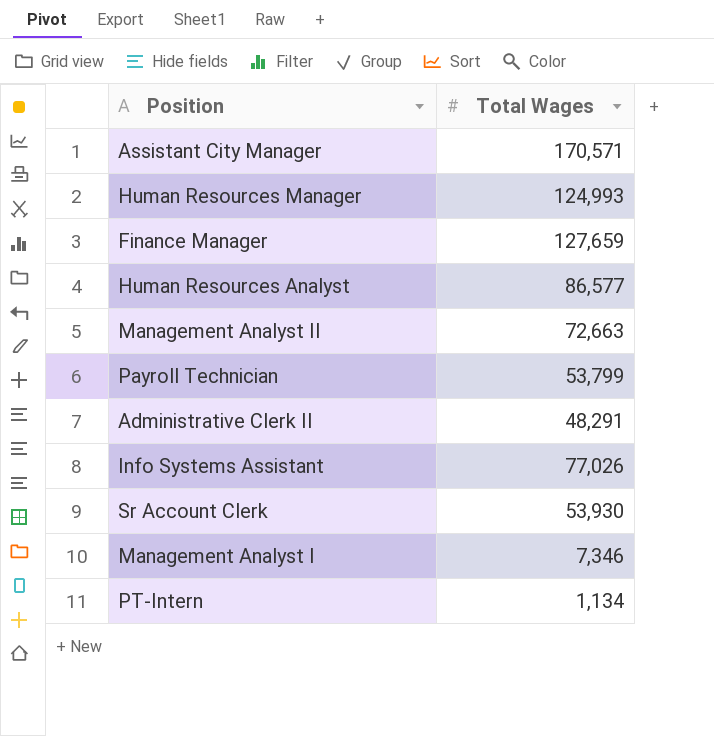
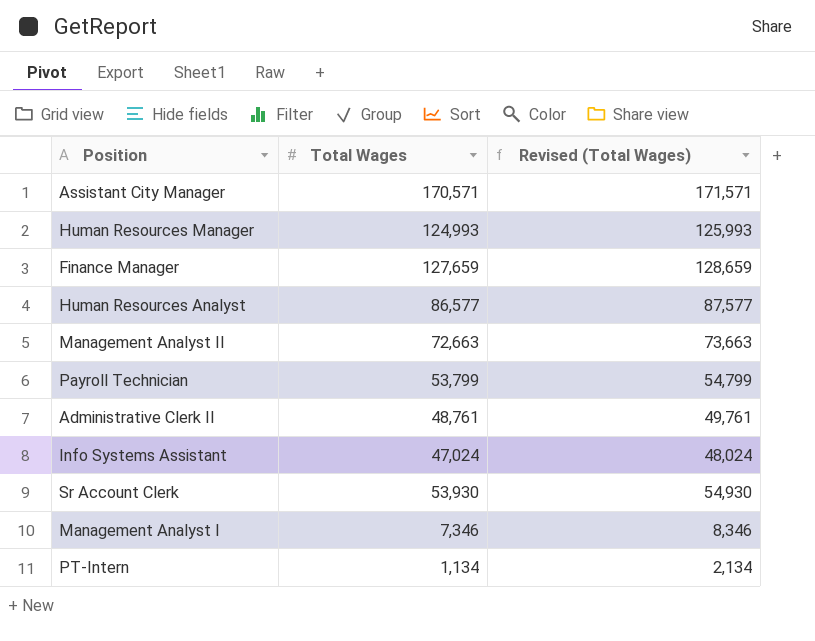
column Revised (Total Wages) | formula: none -> [Total Wages] + 1000
Administrative Clerk II | Total Wages: 48,291 -> 48,761
Info Systems Assistant | Total Wages: 77,026 -> 47,024

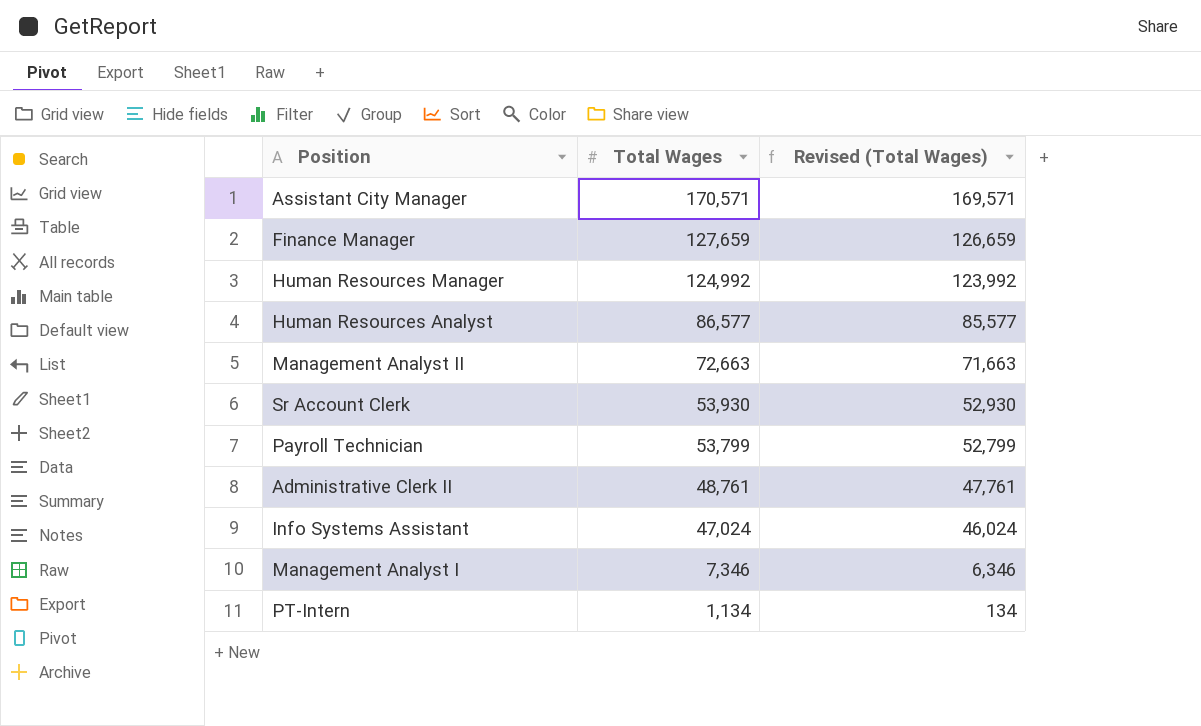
row order: none -> Total Wages descending
column Revised (Total Wages) | formula: [Total Wages] + 1000 -> [Total Wages] - 1000
Human Resources Manager | Total Wages: 124,993 -> 124,992

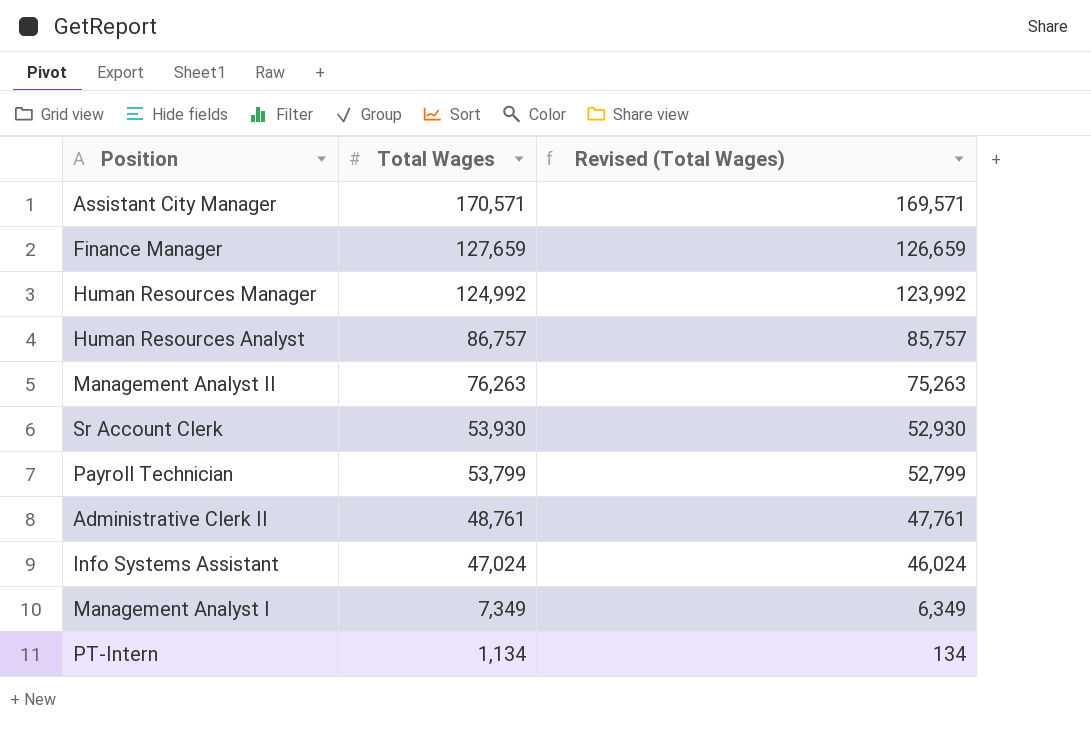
Human Resources Analyst | Total Wages: 86,577 -> 86,757
Human Resources Analyst | Revised (Total Wages): 85,577 -> 85,757
Management Analyst II | Total Wages: 72,663 -> 76,263
Management Analyst II | Revised (Total Wages): 71,663 -> 75,263
Management Analyst I | Total Wages: 7,346 -> 7,349
Management Analyst I | Revised (Total Wages): 6,346 -> 6,349

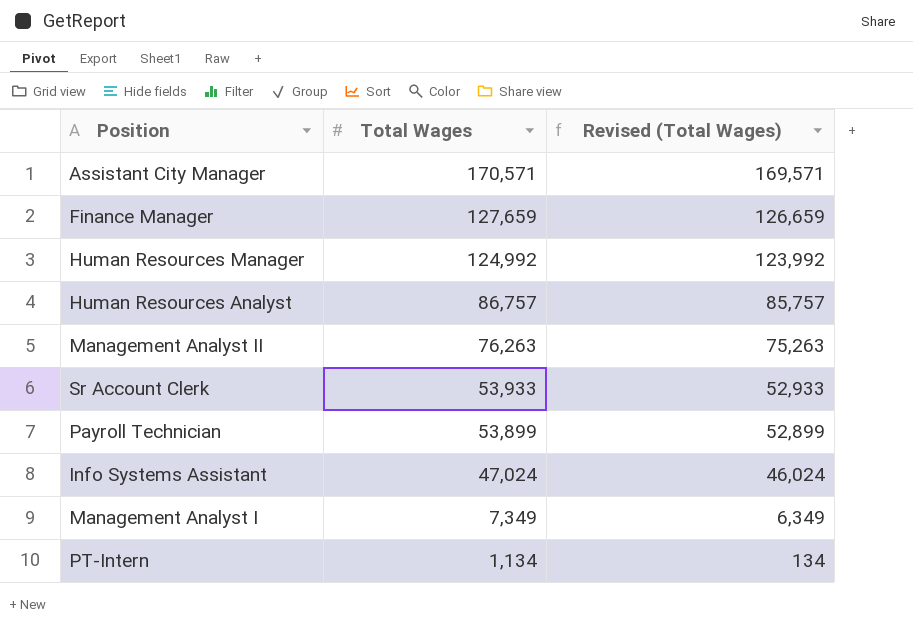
row Administrative Clerk II: 48,761 | 47,761 -> none
Sr Account Clerk | Total Wages: 53,930 -> 53,933
Sr Account Clerk | Revised (Total Wages): 52,930 -> 52,933
Payroll Technician | Total Wages: 53,799 -> 53,899
Payroll Technician | Revised (Total Wages): 52,799 -> 52,899

